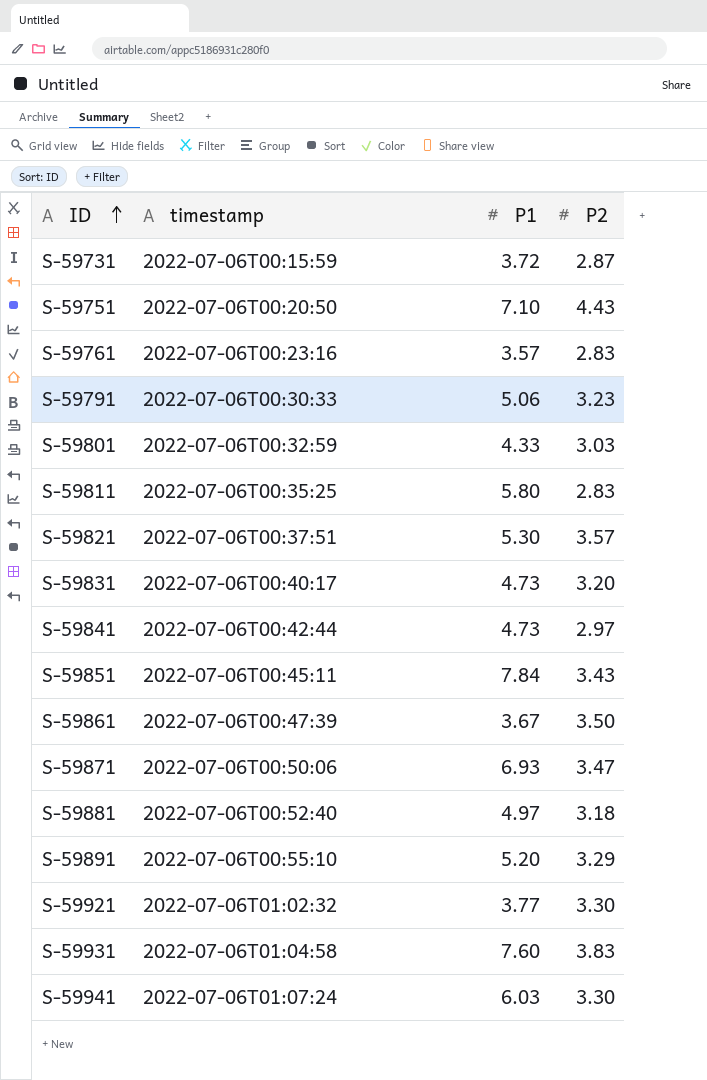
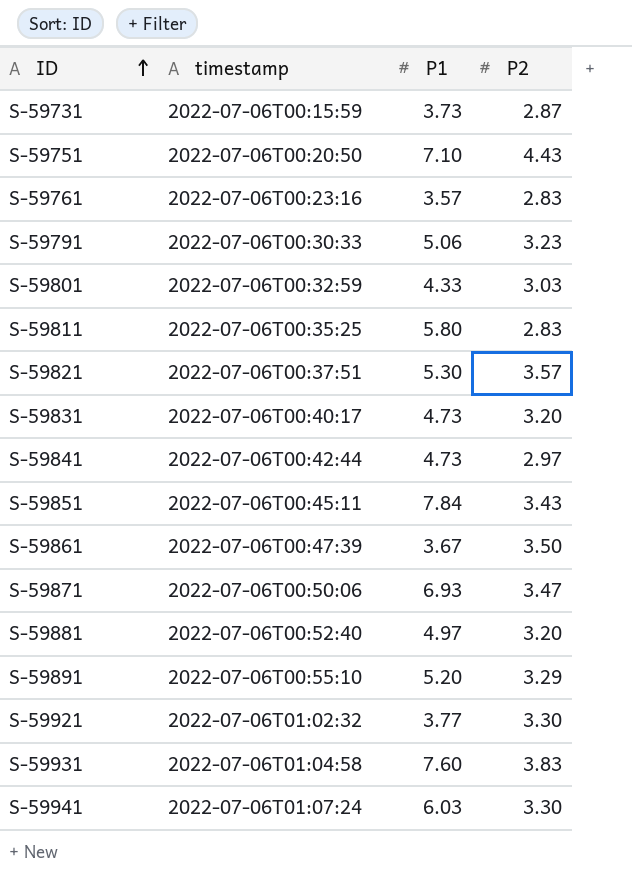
S-59731 | P1: 3.72 -> 3.73
S-59881 | P2: 3.18 -> 3.20

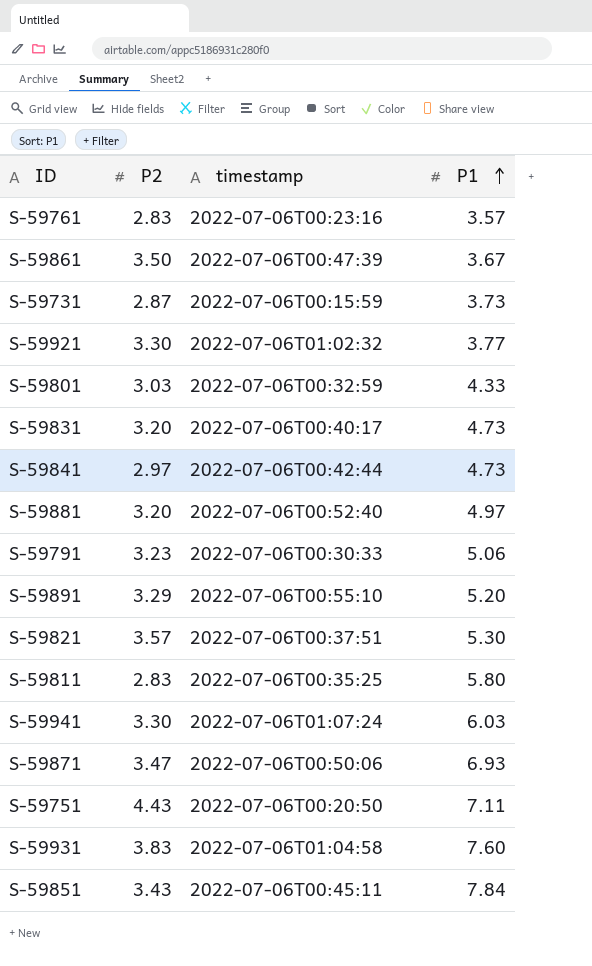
row order: ID ascending -> P1 ascending
column P2 | position: 4 -> 2
S-59751 | P1: 7.10 -> 7.11

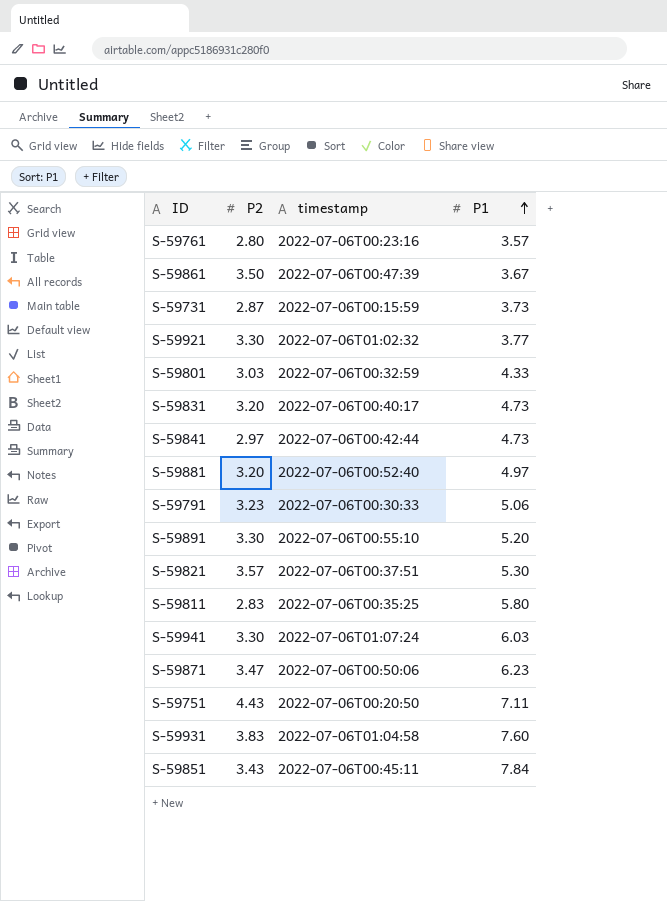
S-59761 | P2: 2.83 -> 2.80
S-59891 | P2: 3.29 -> 3.30
S-59871 | P1: 6.93 -> 6.23

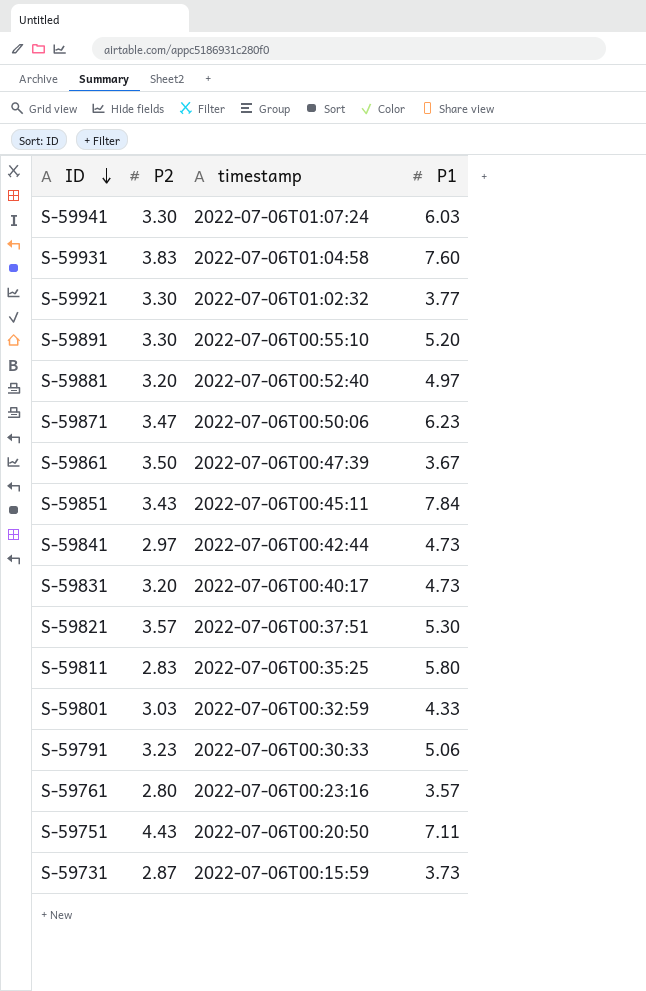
row order: P1 ascending -> ID descending

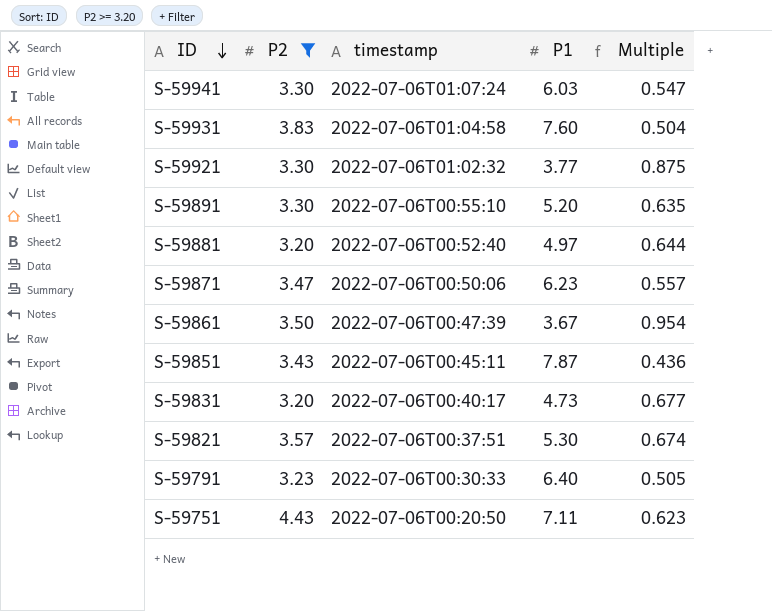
filter: none -> P2 >= 3.20
column Multiple | formula: none -> [P2] / [P1]
S-59851 | P1: 7.84 -> 7.87
S-59791 | P1: 5.06 -> 6.40

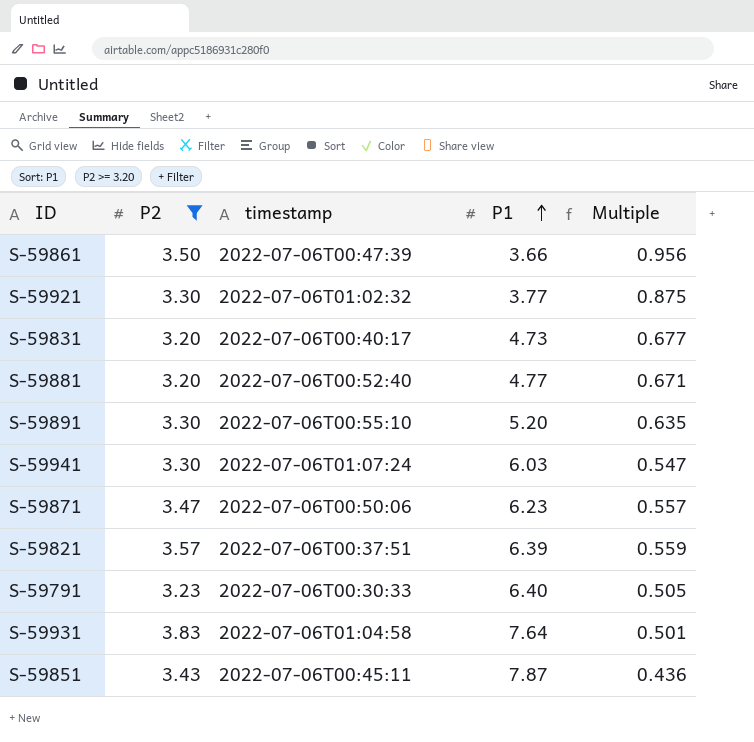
row order: ID descending -> P1 ascending
row S-59751: 4.43 | 2022-07-06T00:20:50 | 7.11 | 0.623 -> none
S-59861 | P1: 3.67 -> 3.66
S-59861 | Multiple: 0.954 -> 0.956
S-59881 | P1: 4.97 -> 4.77
S-59881 | Multiple: 0.644 -> 0.671
S-59821 | P1: 5.30 -> 6.39
S-59821 | Multiple: 0.674 -> 0.559
S-59931 | P1: 7.60 -> 7.64
S-59931 | Multiple: 0.504 -> 0.501

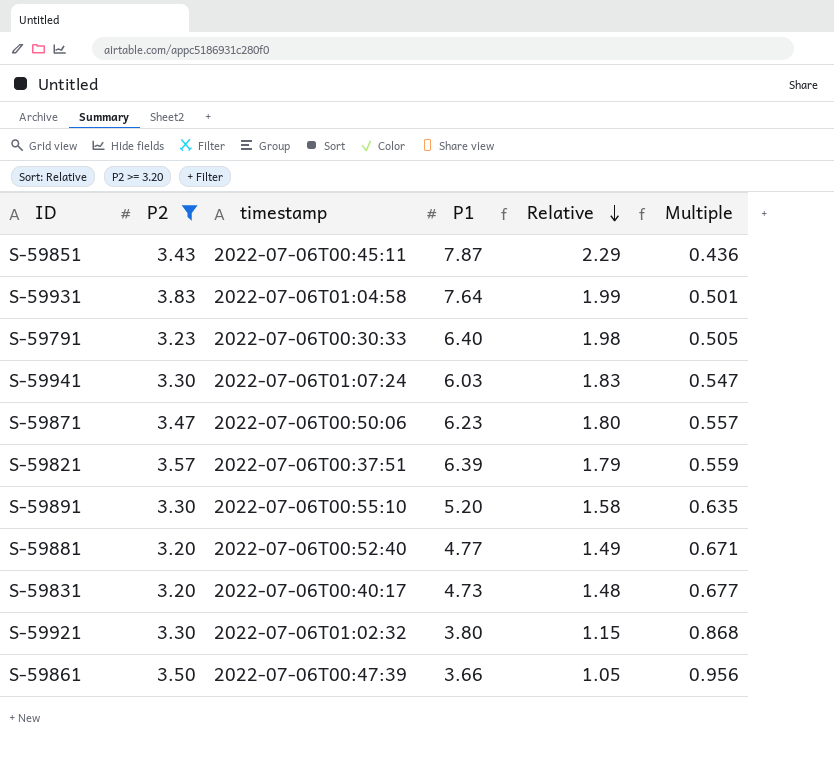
row order: P1 ascending -> Relative descending
column Relative | formula: none -> [P1] / [P2]
S-59921 | P1: 3.77 -> 3.80
S-59921 | Multiple: 0.875 -> 0.868

